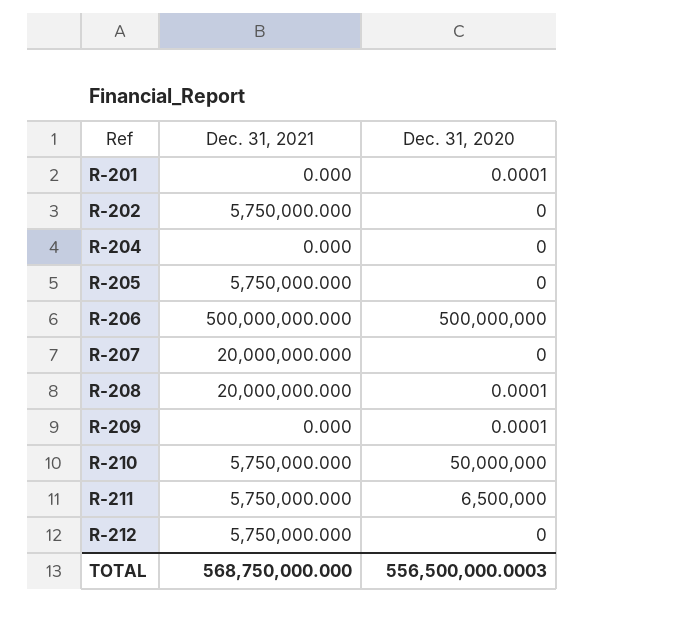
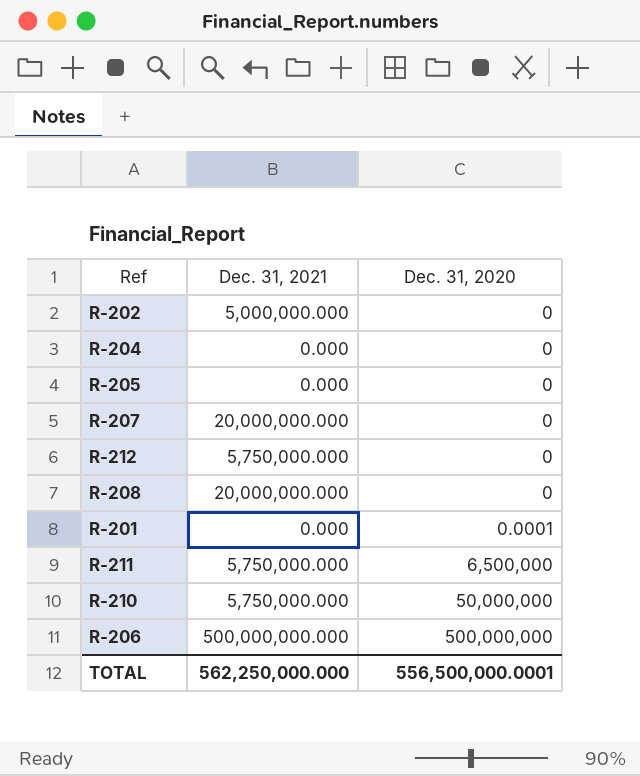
row order: Ref ascending -> Dec. 31, 2020 ascending
row R-209: 0.000 | 0.0001 -> none
R-202 | Dec. 31, 2021: 5,750,000.000 -> 5,000,000.000
R-205 | Dec. 31, 2021: 5,750,000.000 -> 0.000
R-208 | Dec. 31, 2020: 0.0001 -> 0
TOTAL | Dec. 31, 2021: 568,750,000.000 -> 562,250,000.000
TOTAL | Dec. 31, 2020: 556,500,000.0003 -> 556,500,000.0001

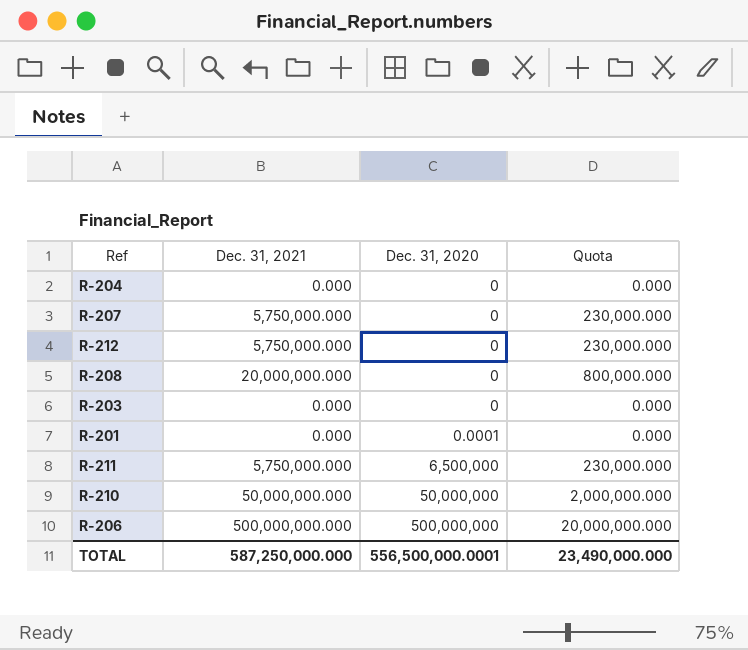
column Quota | formula: none -> [Dec. 31, 2021] * 0.04
row R-202: 5,000,000.000 | 0 -> none
row R-205: 0.000 | 0 -> none
R-207 | Dec. 31, 2021: 20,000,000.000 -> 5,750,000.000
row R-203: none -> 0.000 | 0 | 0.000
R-210 | Dec. 31, 2021: 5,750,000.000 -> 50,000,000.000
TOTAL | Dec. 31, 2021: 562,250,000.000 -> 587,250,000.000

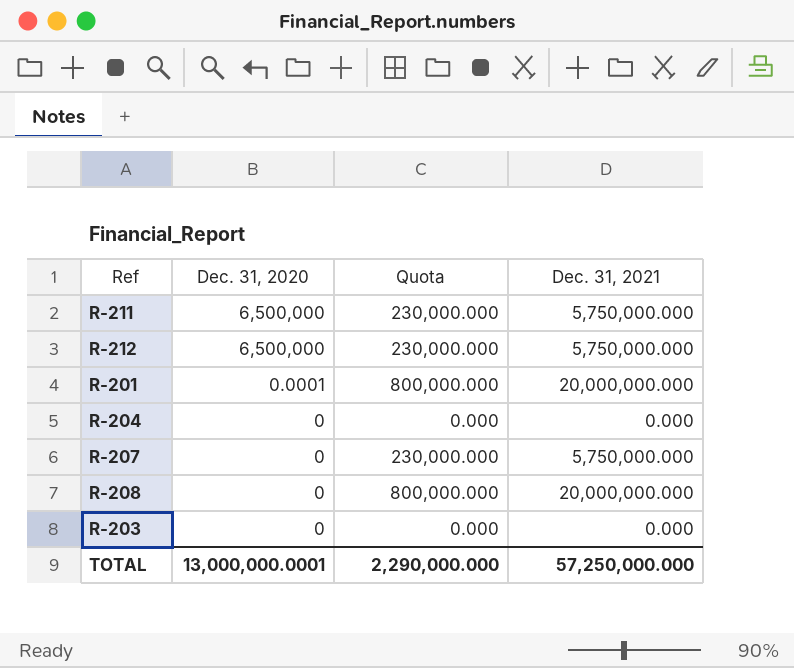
row order: Dec. 31, 2020 ascending -> Dec. 31, 2020 descending
column Dec. 31, 2021 | position: 2 -> 4
row R-210: 50,000,000.000 | 50,000,000 | 2,000,000.000 -> none
row R-206: 500,000,000.000 | 500,000,000 | 20,000,000.000 -> none
R-212 | Dec. 31, 2020: 0 -> 6,500,000
R-201 | Quota: 0.000 -> 800,000.000
R-201 | Dec. 31, 2021: 0.000 -> 20,000,000.000
TOTAL | Dec. 31, 2020: 556,500,000.0001 -> 13,000,000.0001
TOTAL | Quota: 23,490,000.000 -> 2,290,000.000
TOTAL | Dec. 31, 2021: 587,250,000.000 -> 57,250,000.000

